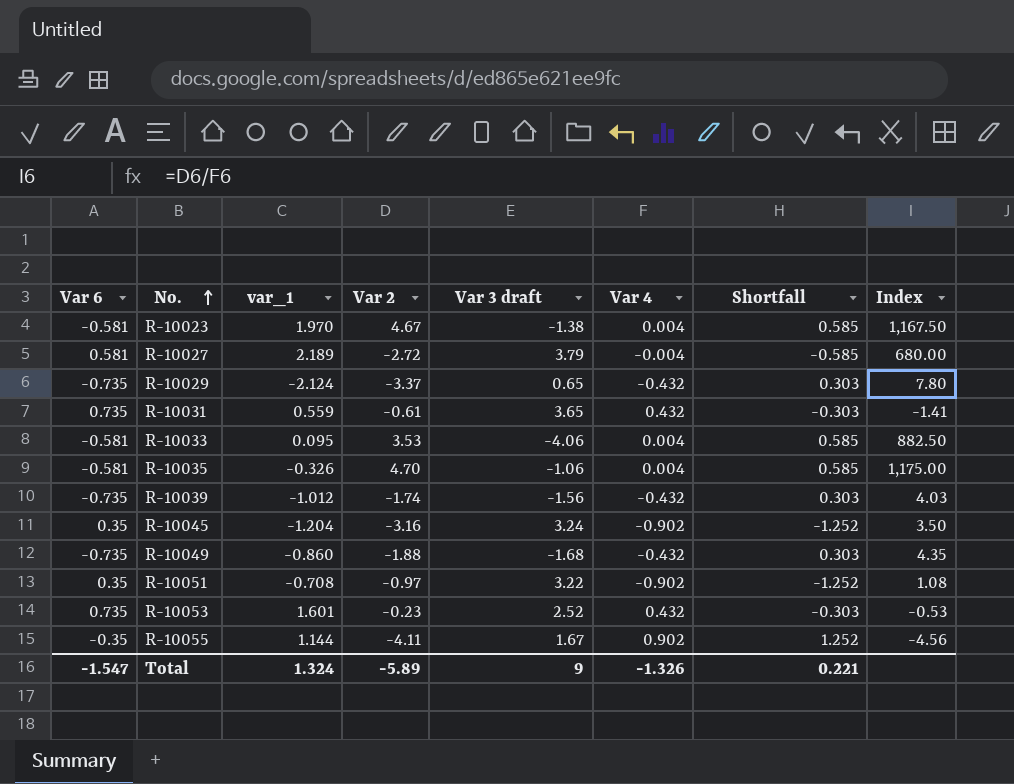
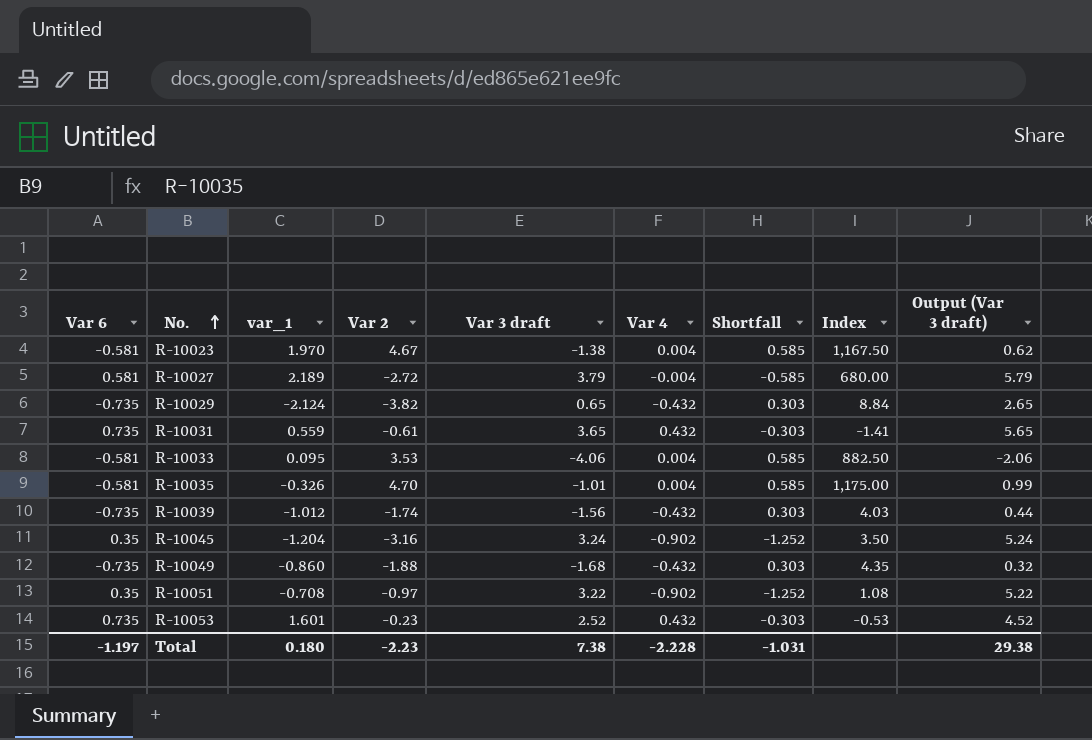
column Output (Var 3 draft) | formula: none -> [Var 3 draft] + 2
row R-10055: -0.35 | 1.144 | -4.11 | 1.67 | 0.902 | 1.252 | -4.56 -> none
R-10029 | Var 2: -3.37 -> -3.82
R-10029 | Index: 7.80 -> 8.84
R-10035 | Var 3 draft: -1.06 -> -1.01
Total | Var 6: -1.547 -> -1.197
Total | var_1: 1.324 -> 0.180
Total | Var 2: -5.89 -> -2.23
Total | Var 3 draft: 9 -> 7.38
Total | Var 4: -1.326 -> -2.228
Total | Shortfall: 0.221 -> -1.031

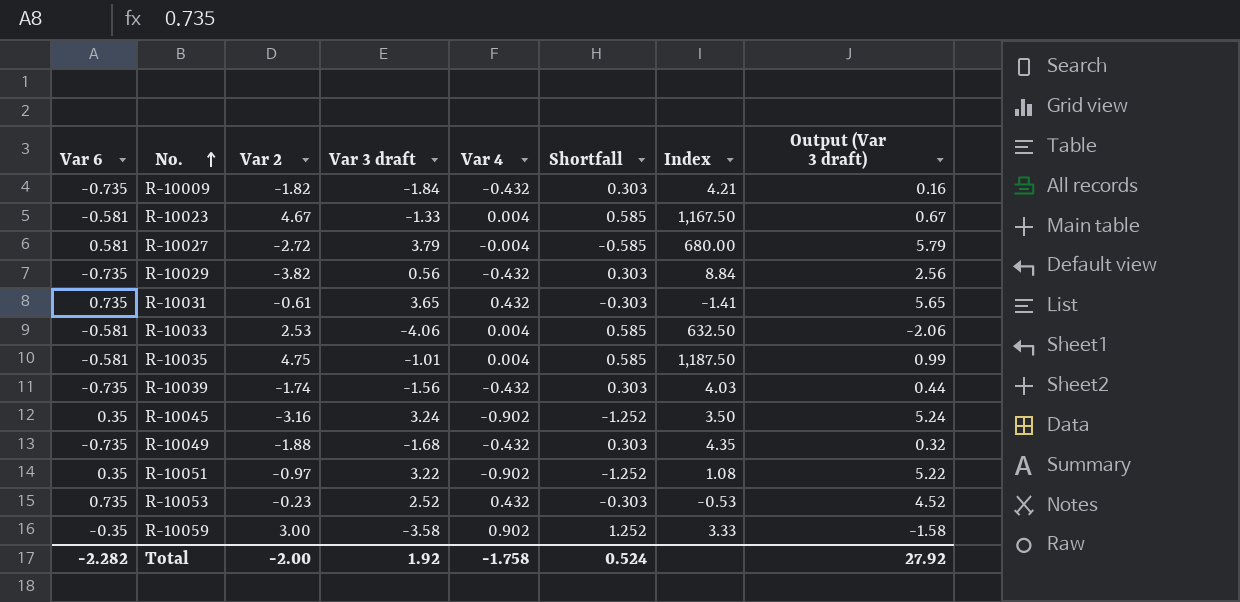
column var_1 | position: 3 -> none
row R-10009: none -> -0.735 | -1.82 | -1.84 | -0.432 | 0.303 | 4.21 | 0.16
R-10023 | Var 3 draft: -1.38 -> -1.33
R-10023 | Output (Var 3 draft): 0.62 -> 0.67
R-10029 | Var 3 draft: 0.65 -> 0.56
R-10029 | Output (Var 3 draft): 2.65 -> 2.56
R-10033 | Var 2: 3.53 -> 2.53
R-10033 | Index: 882.50 -> 632.50
R-10035 | Var 2: 4.70 -> 4.75
R-10035 | Index: 1,175.00 -> 1,187.50
row R-10059: none -> -0.35 | 3.00 | -3.58 | 0.902 | 1.252 | 3.33 | -1.58
Total | Var 6: -1.197 -> -2.282
Total | Var 2: -2.23 -> -2.00
Total | Var 3 draft: 7.38 -> 1.92
Total | Var 4: -2.228 -> -1.758
Total | Shortfall: -1.031 -> 0.524
Total | Output (Var 3 draft): 29.38 -> 27.92

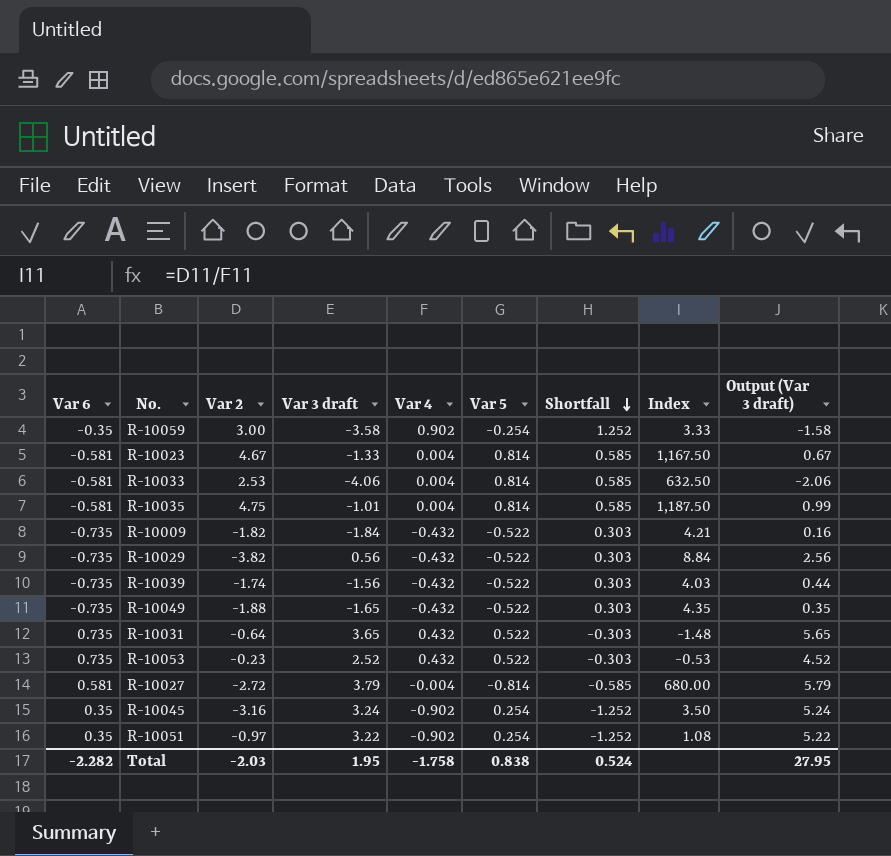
row order: No. ascending -> Shortfall descending
column Var 5 | position: none -> 6
R-10049 | Var 3 draft: -1.68 -> -1.65
R-10049 | Output (Var 3 draft): 0.32 -> 0.35
R-10031 | Var 2: -0.61 -> -0.64
R-10031 | Index: -1.41 -> -1.48
Total | Var 2: -2.00 -> -2.03
Total | Var 3 draft: 1.92 -> 1.95
Total | Output (Var 3 draft): 27.92 -> 27.95

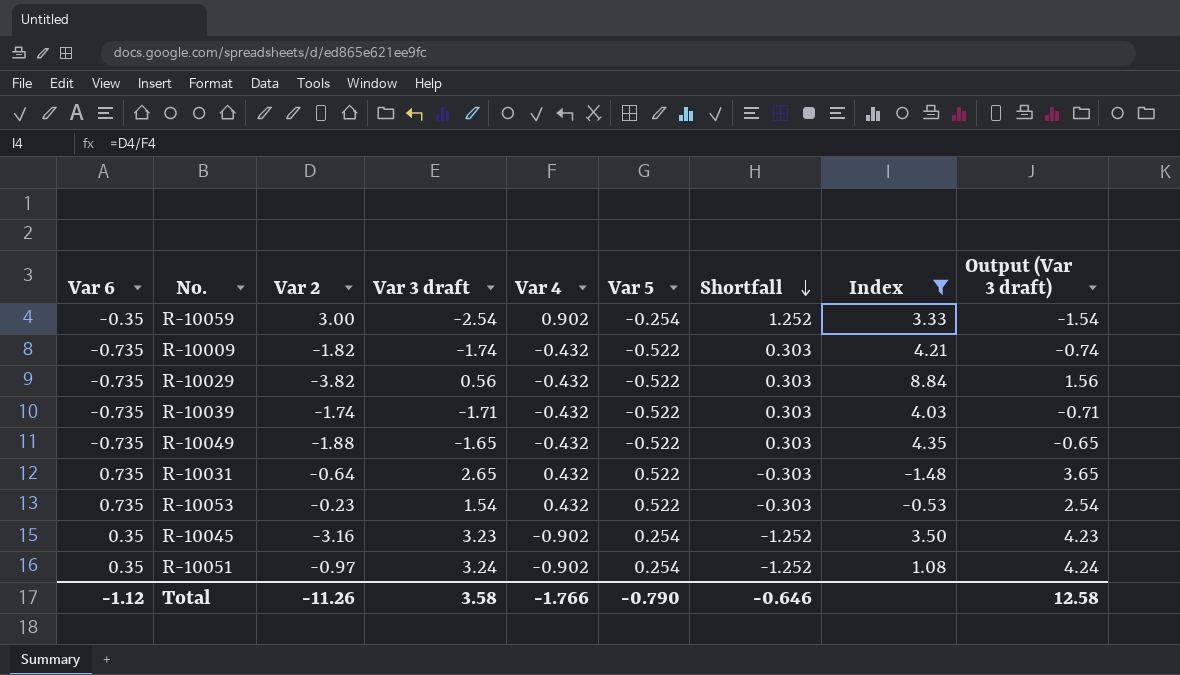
filter: none -> Index <= 8.84
column Output (Var 3 draft) | formula: [Var 3 draft] + 2 -> [Var 3 draft] + 1
R-10059 | Var 3 draft: -3.58 -> -2.54
R-10009 | Var 3 draft: -1.84 -> -1.74
R-10039 | Var 3 draft: -1.56 -> -1.71
R-10031 | Var 3 draft: 3.65 -> 2.65
R-10053 | Var 3 draft: 2.52 -> 1.54
R-10045 | Var 3 draft: 3.24 -> 3.23
R-10051 | Var 3 draft: 3.22 -> 3.24
Total | Var 6: -2.282 -> -1.12
Total | Var 2: -2.03 -> -11.26
Total | Var 3 draft: 1.95 -> 3.58
Total | Var 4: -1.758 -> -1.766
Total | Var 5: 0.838 -> -0.790
Total | Shortfall: 0.524 -> -0.646
Total | Output (Var 3 draft): 27.95 -> 12.58

